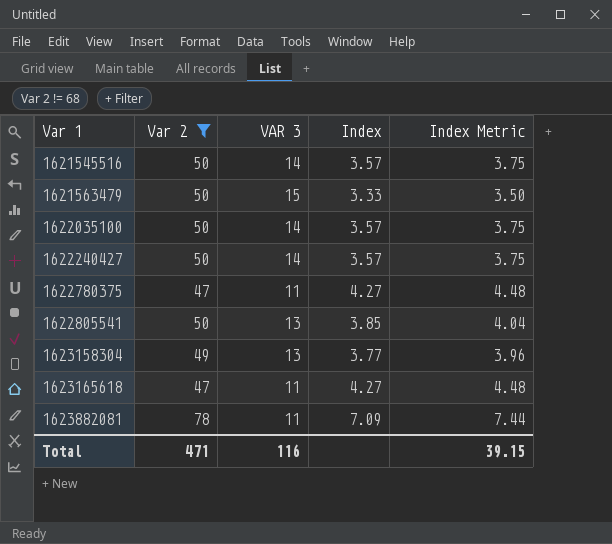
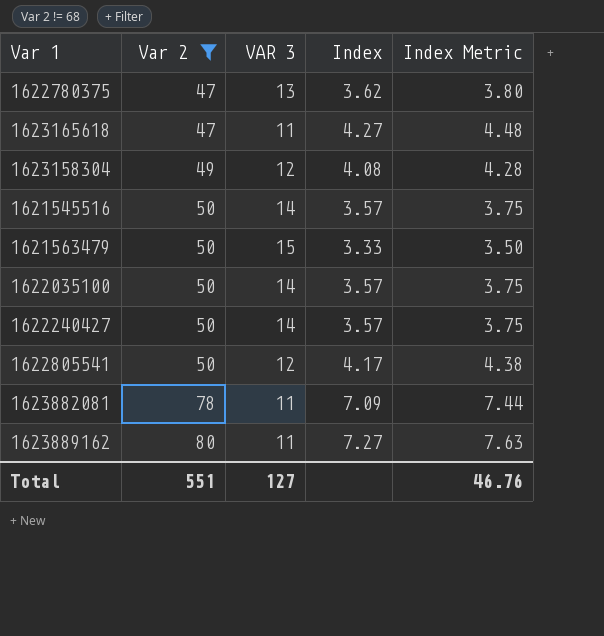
row order: Var 1 ascending -> Var 2 ascending
1622780375 | VAR 3: 11 -> 13
1622780375 | Index: 4.27 -> 3.62
1622780375 | Index Metric: 4.48 -> 3.80
1623158304 | VAR 3: 13 -> 12
1623158304 | Index: 3.77 -> 4.08
1623158304 | Index Metric: 3.96 -> 4.28
1622805541 | VAR 3: 13 -> 12
1622805541 | Index: 3.85 -> 4.17
1622805541 | Index Metric: 4.04 -> 4.38
row 1623889162: none -> 80 | 11 | 7.27 | 7.63
Total | Var 2: 471 -> 551
Total | VAR 3: 116 -> 127
Total | Index Metric: 39.15 -> 46.76

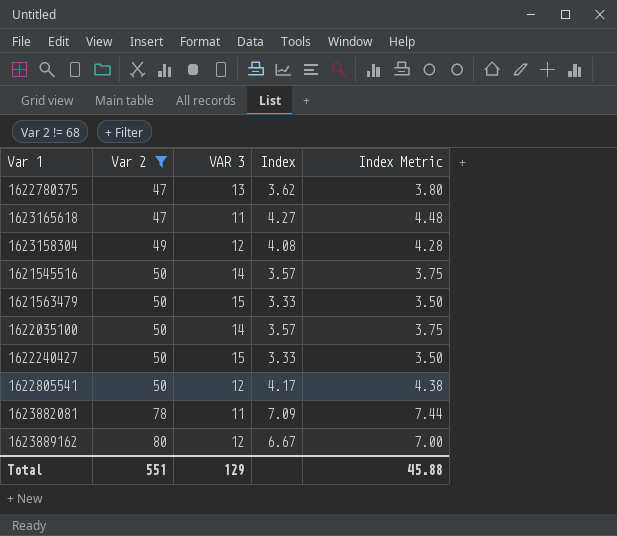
1622240427 | VAR 3: 14 -> 15
1622240427 | Index: 3.57 -> 3.33
1622240427 | Index Metric: 3.75 -> 3.50
1623889162 | VAR 3: 11 -> 12
1623889162 | Index: 7.27 -> 6.67
1623889162 | Index Metric: 7.63 -> 7.00
Total | VAR 3: 127 -> 129
Total | Index Metric: 46.76 -> 45.88

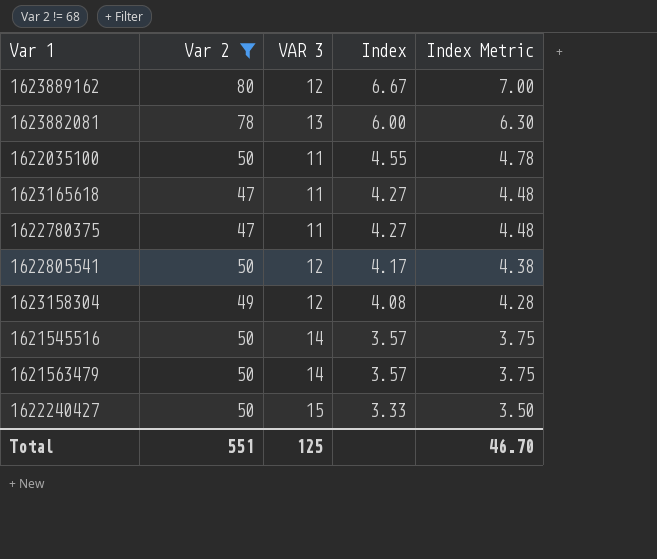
row order: Var 2 ascending -> Index descending
1623882081 | VAR 3: 11 -> 13
1623882081 | Index: 7.09 -> 6.00
1623882081 | Index Metric: 7.44 -> 6.30
1622035100 | VAR 3: 14 -> 11
1622035100 | Index: 3.57 -> 4.55
1622035100 | Index Metric: 3.75 -> 4.78
1622780375 | VAR 3: 13 -> 11
1622780375 | Index: 3.62 -> 4.27
1622780375 | Index Metric: 3.80 -> 4.48
1621563479 | VAR 3: 15 -> 14
1621563479 | Index: 3.33 -> 3.57
1621563479 | Index Metric: 3.50 -> 3.75
Total | VAR 3: 129 -> 125
Total | Index Metric: 45.88 -> 46.70

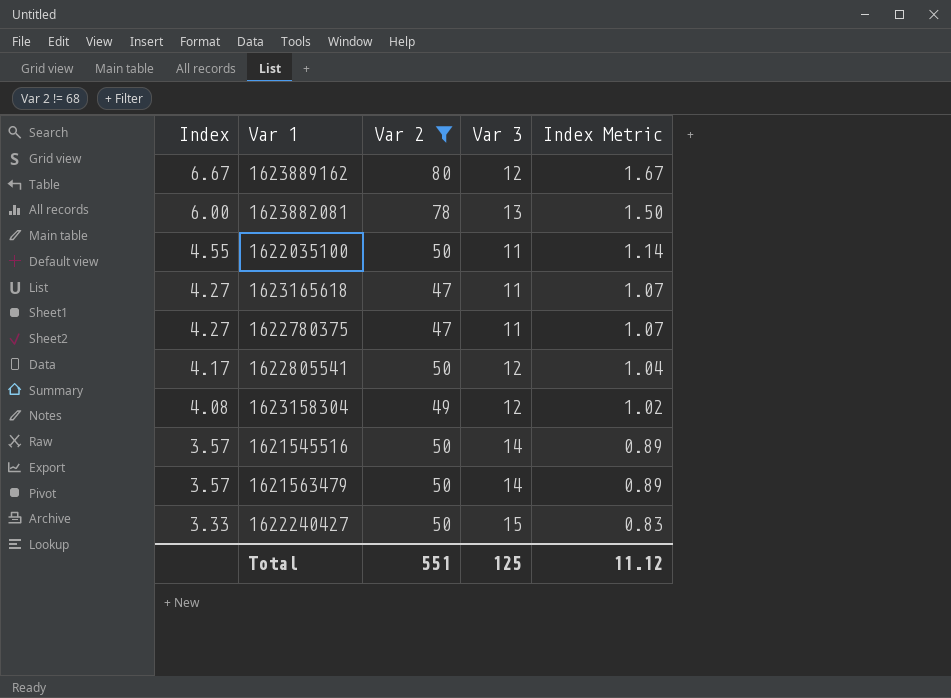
column Index | position: 4 -> 1
column name: VAR 3 -> Var 3
column Index Metric | formula: [Index] * 1.05 -> [Index] * 0.25
Total | Index Metric: 46.70 -> 11.12

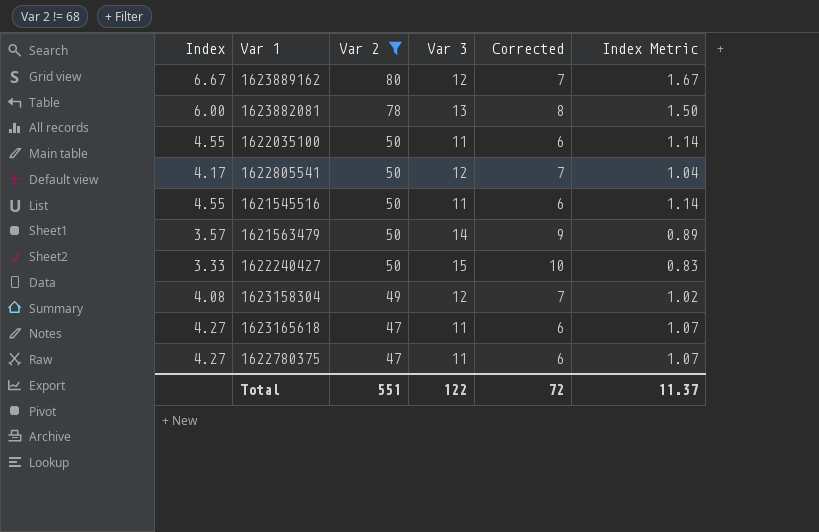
row order: Index descending -> Var 2 descending
column Corrected | formula: none -> [Var 3] - 5
1621545516 | Index: 3.57 -> 4.55
1621545516 | Var 3: 14 -> 11
1621545516 | Index Metric: 0.89 -> 1.14
Total | Var 3: 125 -> 122
Total | Index Metric: 11.12 -> 11.37

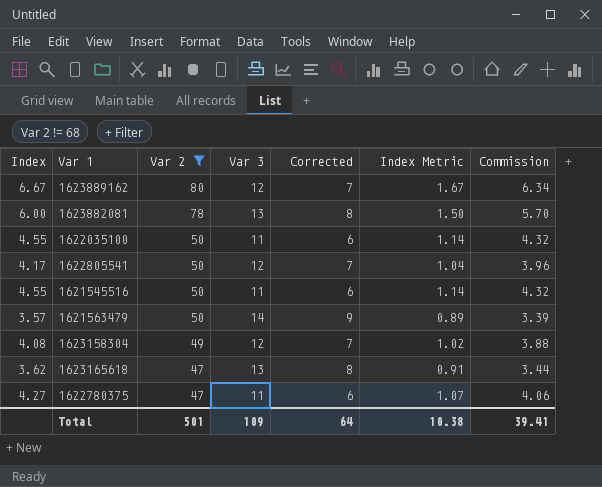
column Commission | formula: none -> [Index] * 0.95
row 1622240427: 3.33 | 50 | 15 | 10 | 0.83 -> none
1623165618 | Index: 4.27 -> 3.62
1623165618 | Var 3: 11 -> 13
1623165618 | Corrected: 6 -> 8
1623165618 | Index Metric: 1.07 -> 0.91
Total | Var 2: 551 -> 501
Total | Var 3: 122 -> 109
Total | Corrected: 72 -> 64
Total | Index Metric: 11.37 -> 10.38

